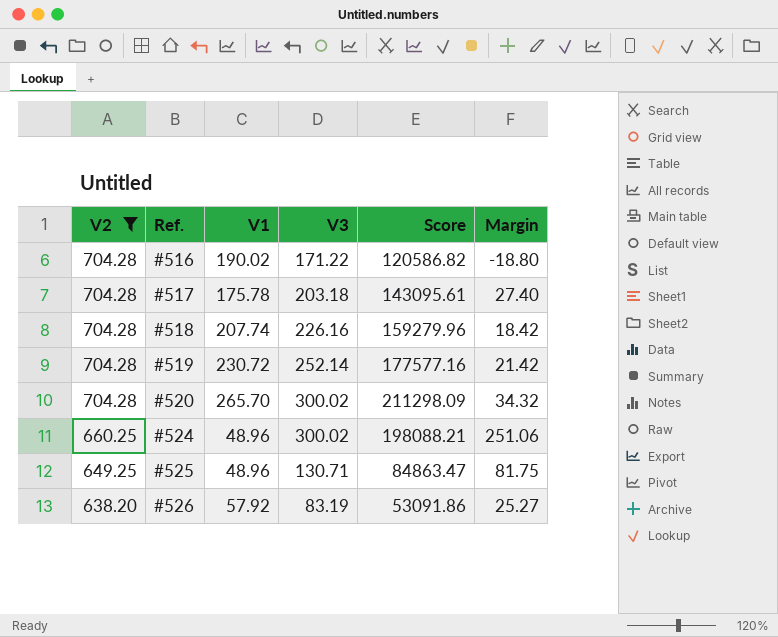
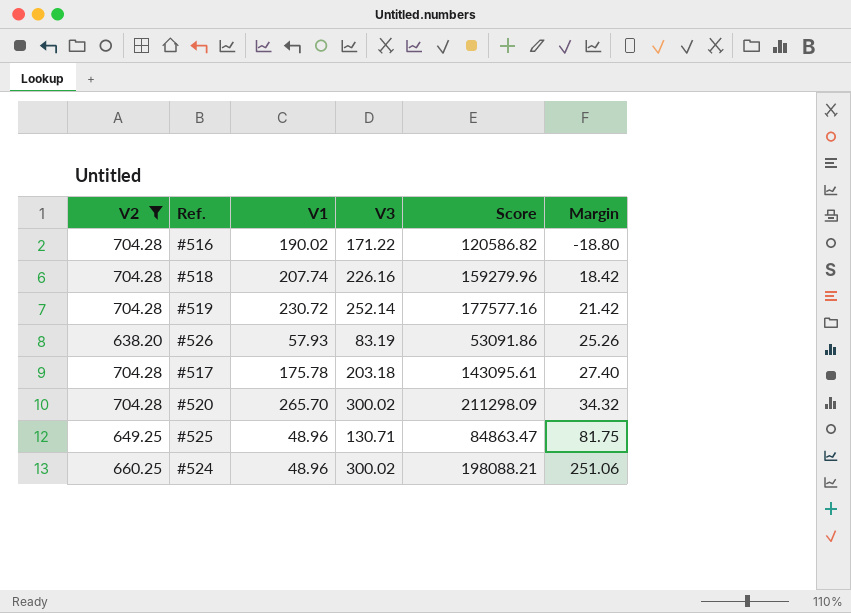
row order: V2 descending -> Margin ascending
#526 | V1: 57.92 -> 57.93
#526 | Margin: 25.27 -> 25.26

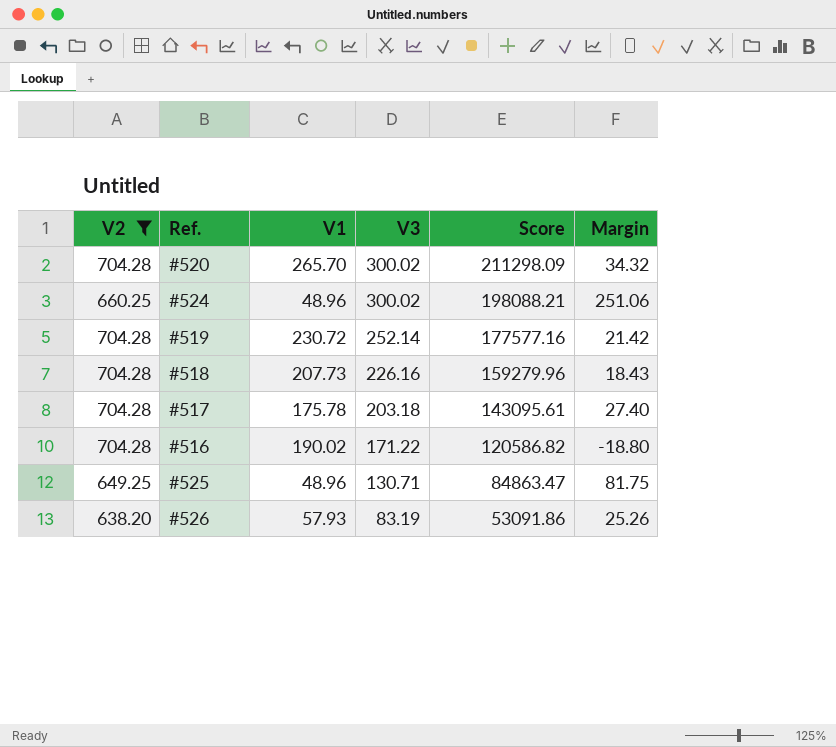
row order: Margin ascending -> V3 descending
#518 | V1: 207.74 -> 207.73
#518 | Margin: 18.42 -> 18.43

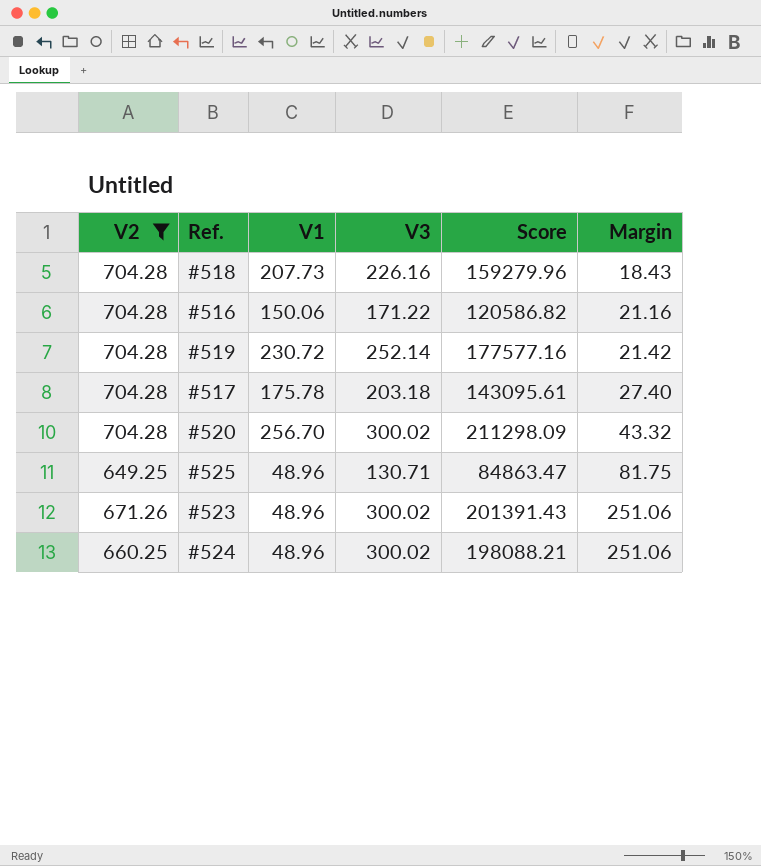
row order: V3 descending -> Margin ascending
row #526: 638.20 | 57.93 | 83.19 | 53091.86 | 25.26 -> none
#516 | V1: 190.02 -> 150.06
#516 | Margin: -18.80 -> 21.16
#520 | V1: 265.70 -> 256.70
#520 | Margin: 34.32 -> 43.32
row #523: none -> 671.26 | 48.96 | 300.02 | 201391.43 | 251.06

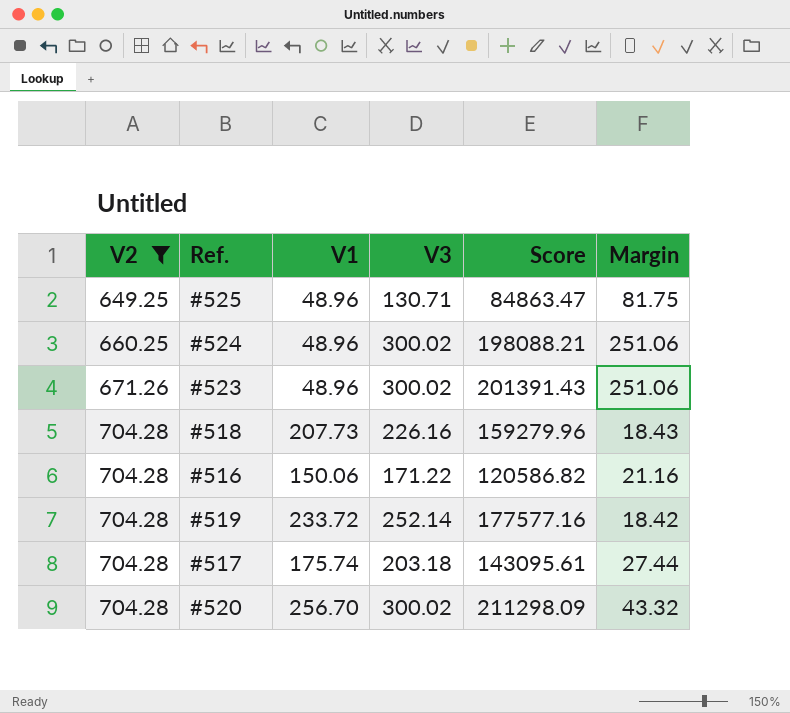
row order: Margin ascending -> V2 ascending
#519 | V1: 230.72 -> 233.72
#519 | Margin: 21.42 -> 18.42
#517 | V1: 175.78 -> 175.74
#517 | Margin: 27.40 -> 27.44

